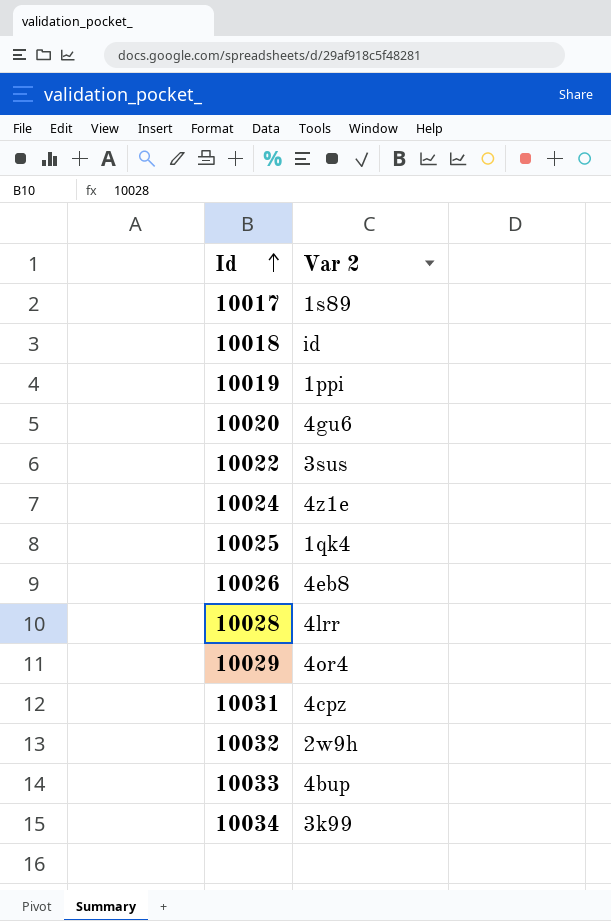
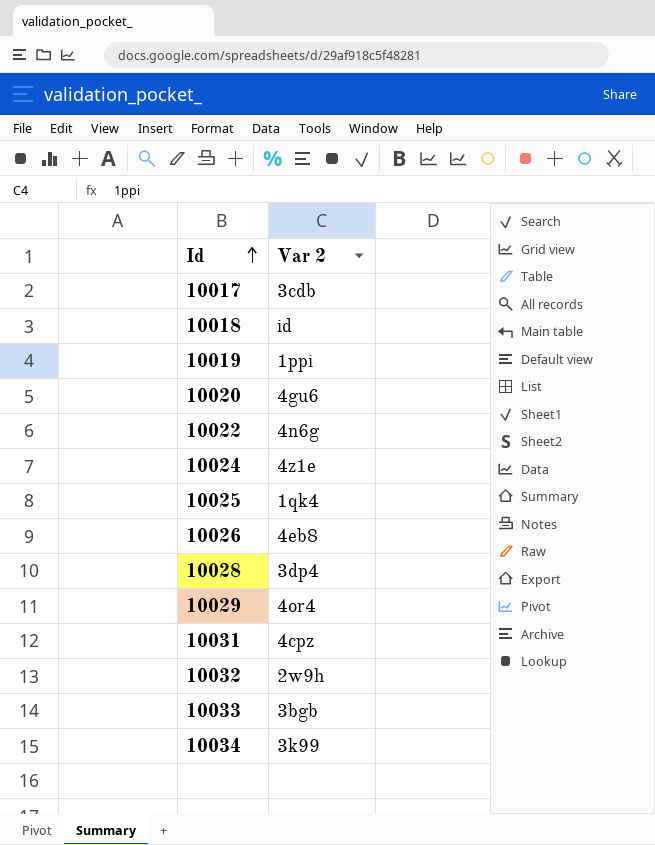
10017 | Var 2: 1s89 -> 3cdb
10022 | Var 2: 3sus -> 4n6g
10028 | Var 2: 4lrr -> 3dp4
10033 | Var 2: 4bup -> 3bgb

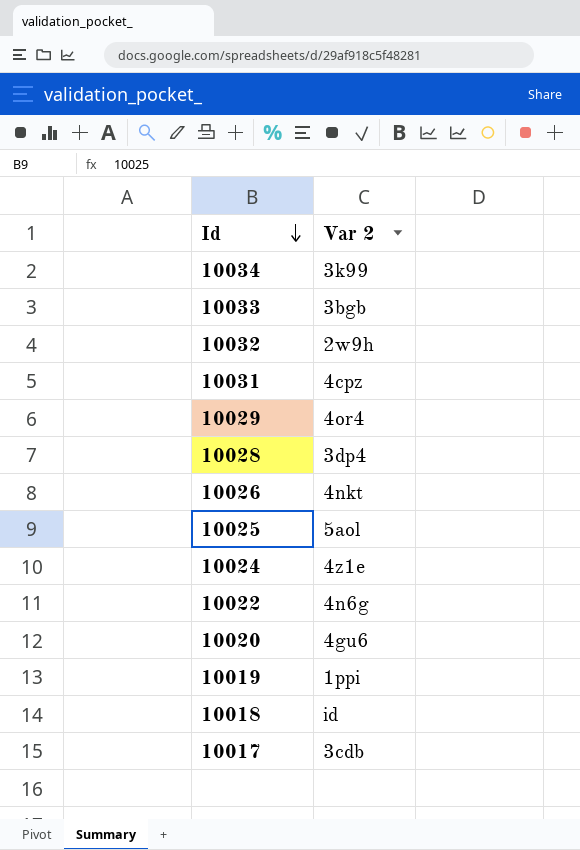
row order: Id ascending -> Id descending
10026 | Var 2: 4eb8 -> 4nkt
10025 | Var 2: 1qk4 -> 5aol

